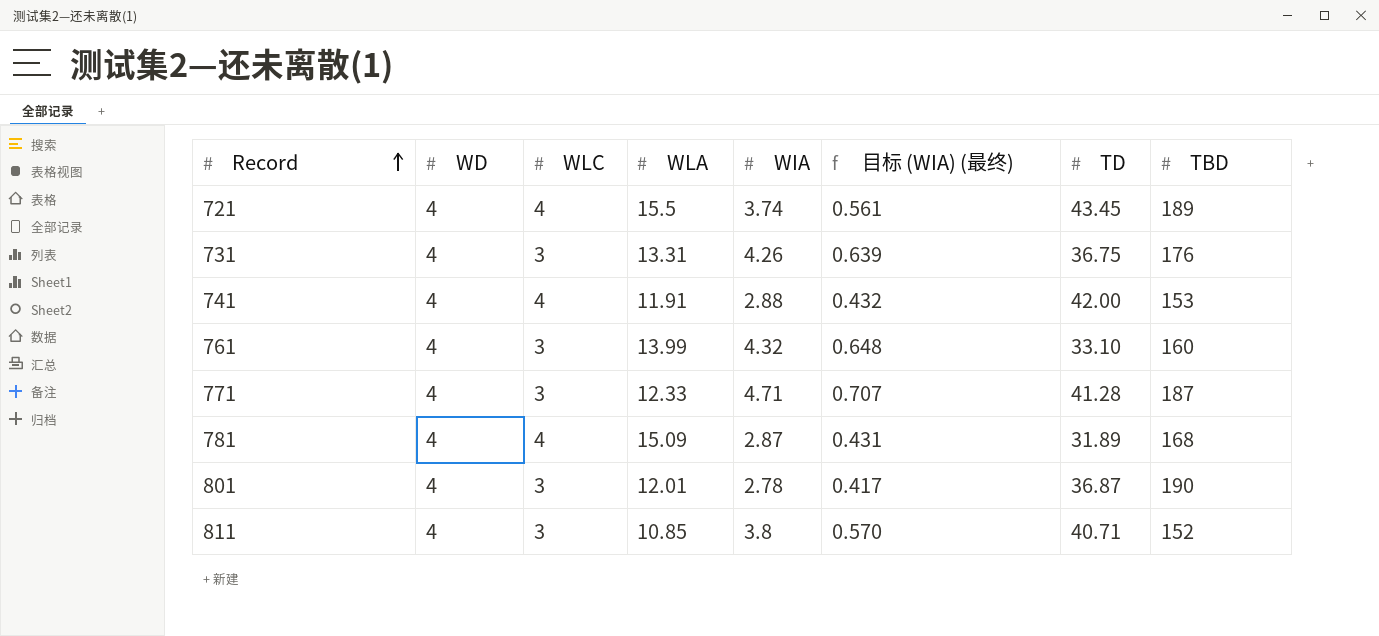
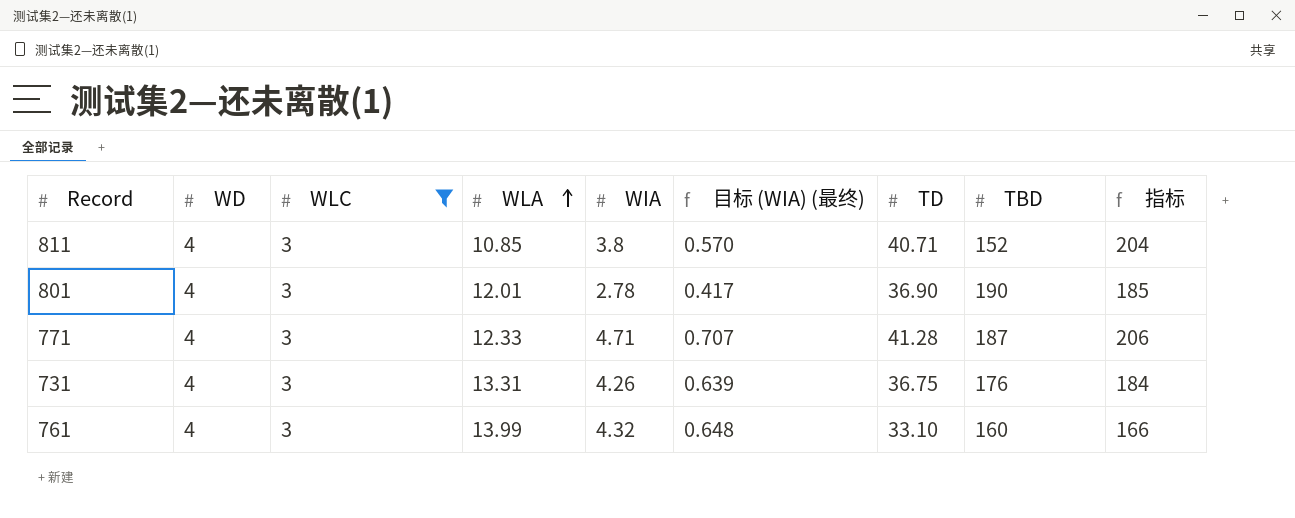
filter: none -> WLC = 3
row order: Record ascending -> WLA ascending
column 指标 | formula: none -> [TD] * 5
801 | TD: 36.87 -> 36.90

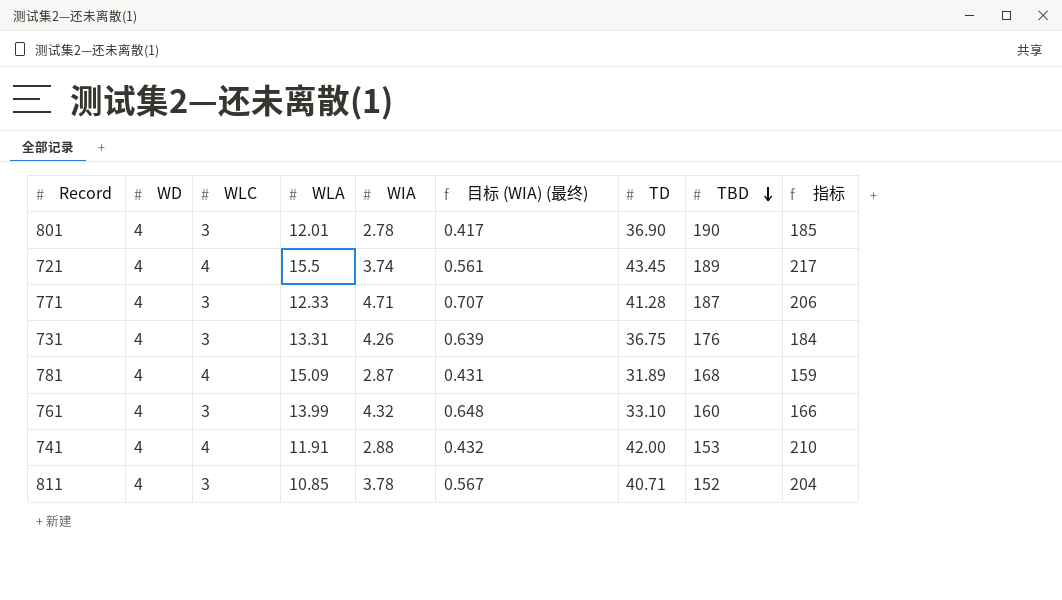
filter: WLC = 3 -> none
row order: WLA ascending -> TBD descending
811 | WIA: 3.8 -> 3.78
811 | 目标 (WIA) (最终): 0.570 -> 0.567

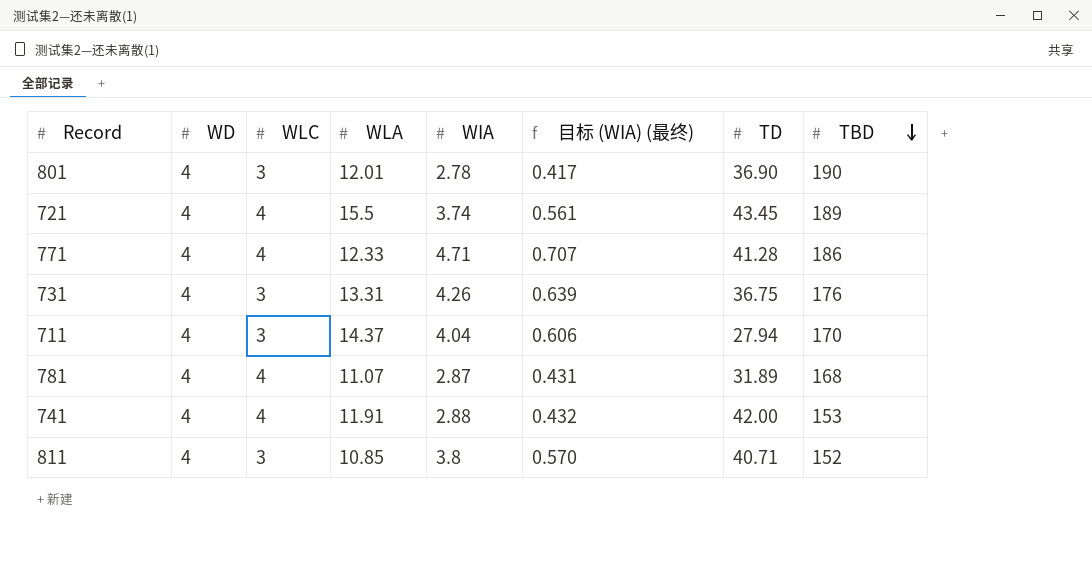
column 指标 | formula: [TD] * 5 -> none
row 761: 4 | 3 | 13.99 | 4.32 | 0.648 | 33.10 | 160 | 166 -> none
771 | WLC: 3 -> 4
771 | TBD: 187 -> 186
row 711: none -> 4 | 3 | 14.37 | 4.04 | 0.606 | 27.94 | 170
781 | WLA: 15.09 -> 11.07
811 | WIA: 3.78 -> 3.8
811 | 目标 (WIA) (最终): 0.567 -> 0.570

